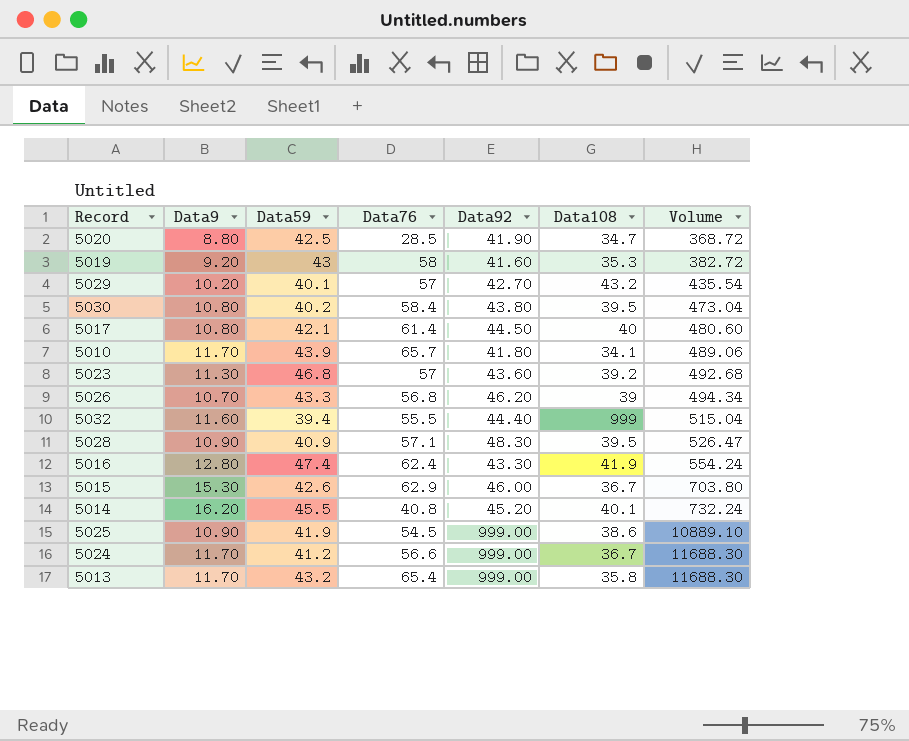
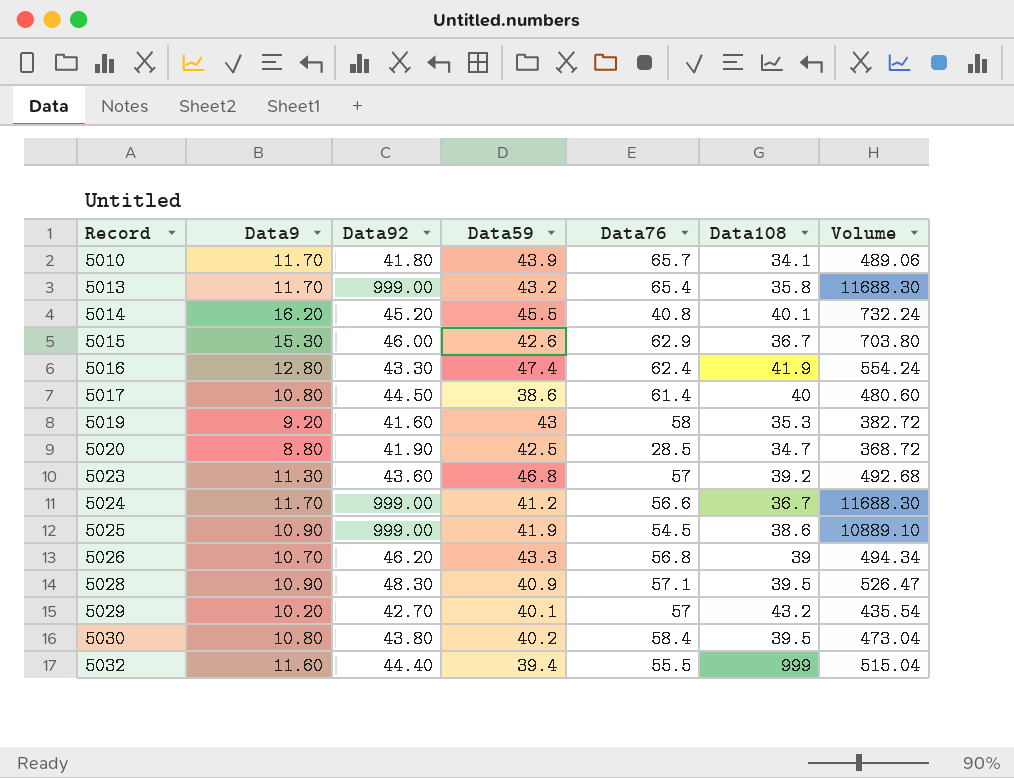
row order: Volume ascending -> Record ascending
column Data92 | position: 5 -> 3
5017 | Data59: 42.1 -> 38.6

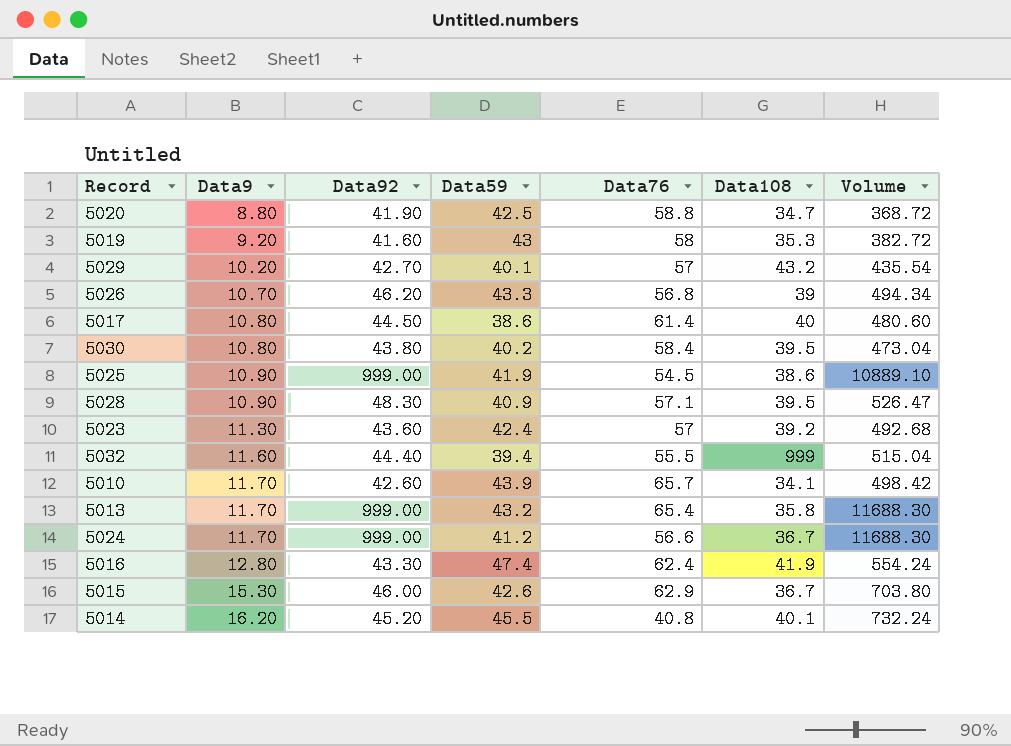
row order: Record ascending -> Data9 ascending
5020 | Data76: 28.5 -> 58.8
5023 | Data59: 46.8 -> 42.4
5010 | Data92: 41.80 -> 42.60
5010 | Volume: 489.06 -> 498.42

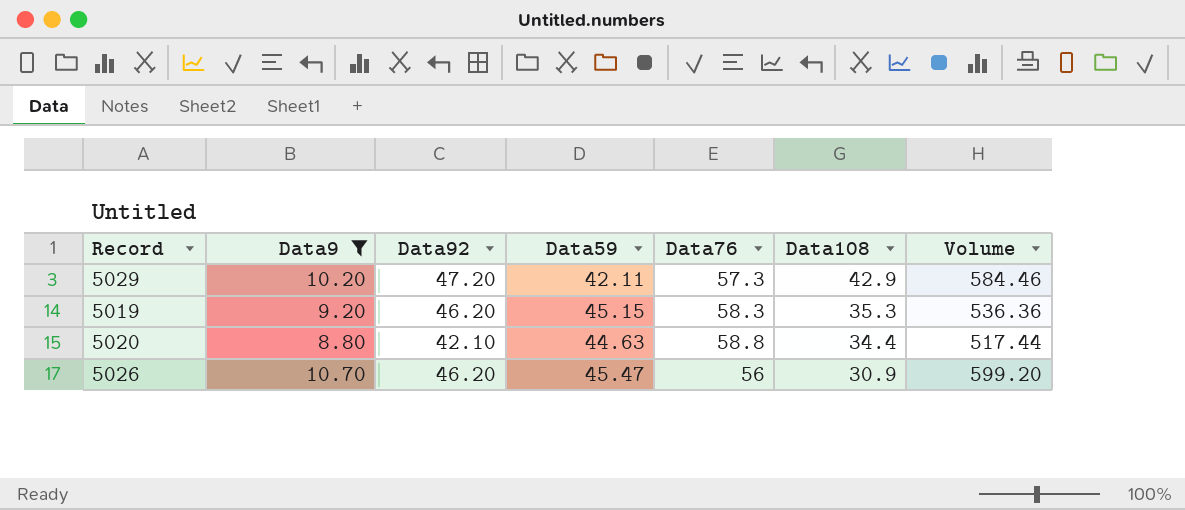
filter: none -> Data9 <= 10.70
row order: Data9 ascending -> Data108 descending
column Volume | formula: [Data9] * [Data92] -> [Data9] * [Data76]
5029 | Data92: 42.70 -> 47.20
5029 | Data59: 40.1 -> 42.11
5029 | Data76: 57 -> 57.3
5029 | Data108: 43.2 -> 42.9
5019 | Data92: 41.60 -> 46.20
5019 | Data59: 43 -> 45.15
5019 | Data76: 58 -> 58.3
5020 | Data92: 41.90 -> 42.10
5020 | Data59: 42.5 -> 44.63
5020 | Data108: 34.7 -> 34.4
5026 | Data59: 43.3 -> 45.47
5026 | Data76: 56.8 -> 56
5026 | Data108: 39 -> 30.9

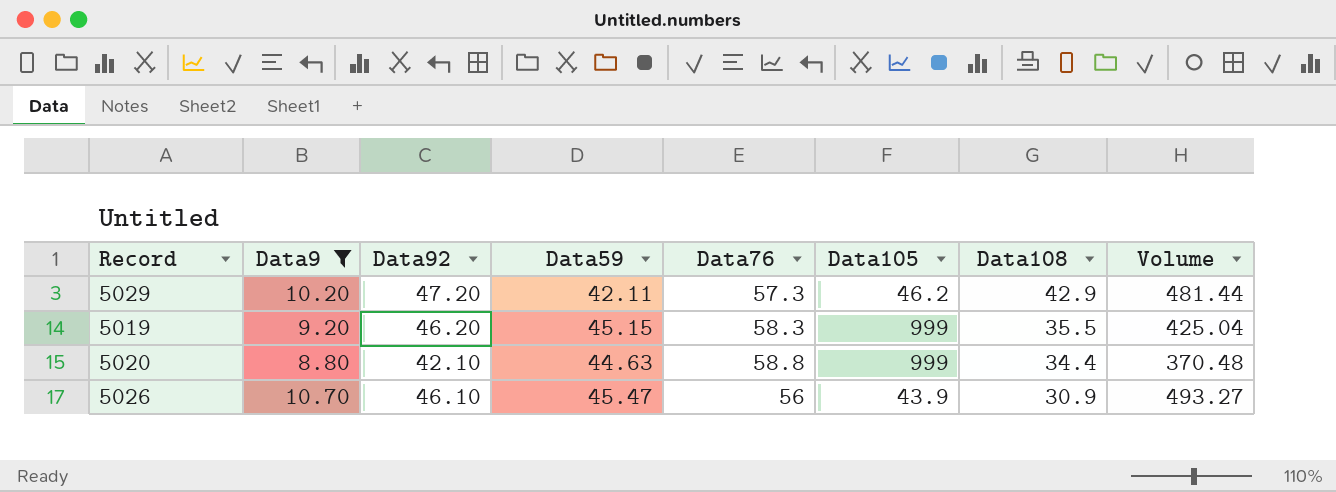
column Data105 | position: none -> 6
column Volume | formula: [Data9] * [Data76] -> [Data9] * [Data92]
5019 | Data108: 35.3 -> 35.5
5026 | Data92: 46.20 -> 46.10

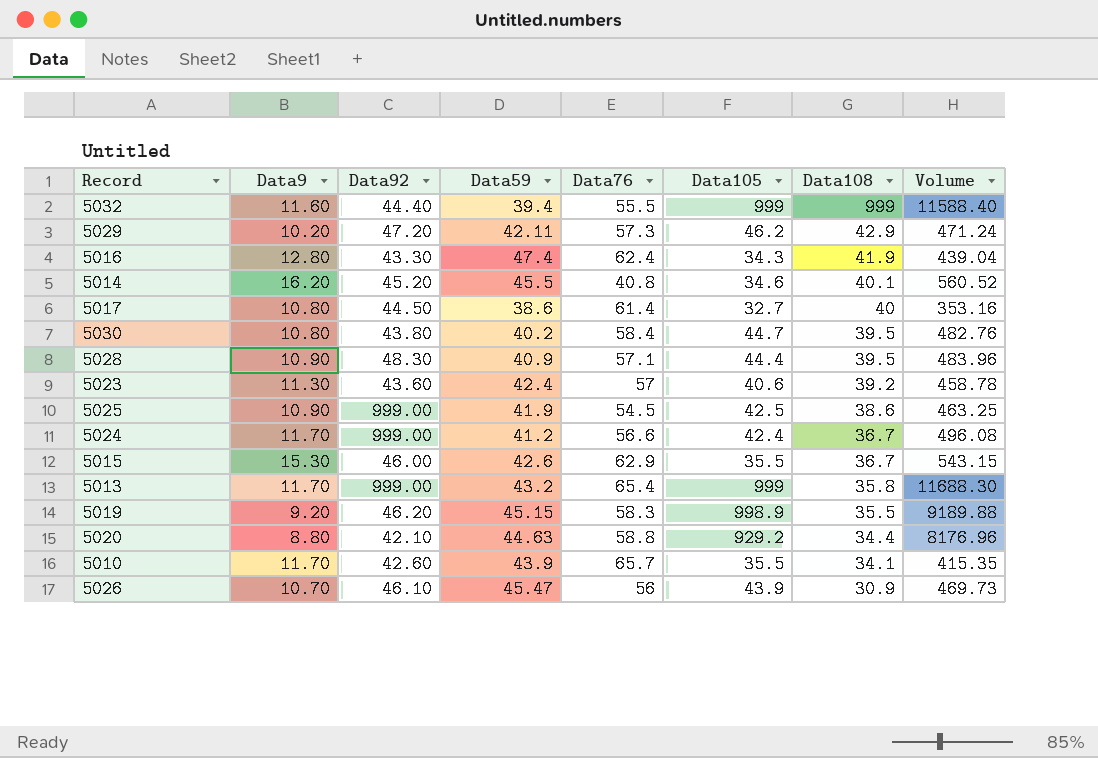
filter: Data9 <= 10.70 -> none
column Volume | formula: [Data9] * [Data92] -> [Data9] * [Data105]
5019 | Data105: 999 -> 998.9
5020 | Data105: 999 -> 929.2

